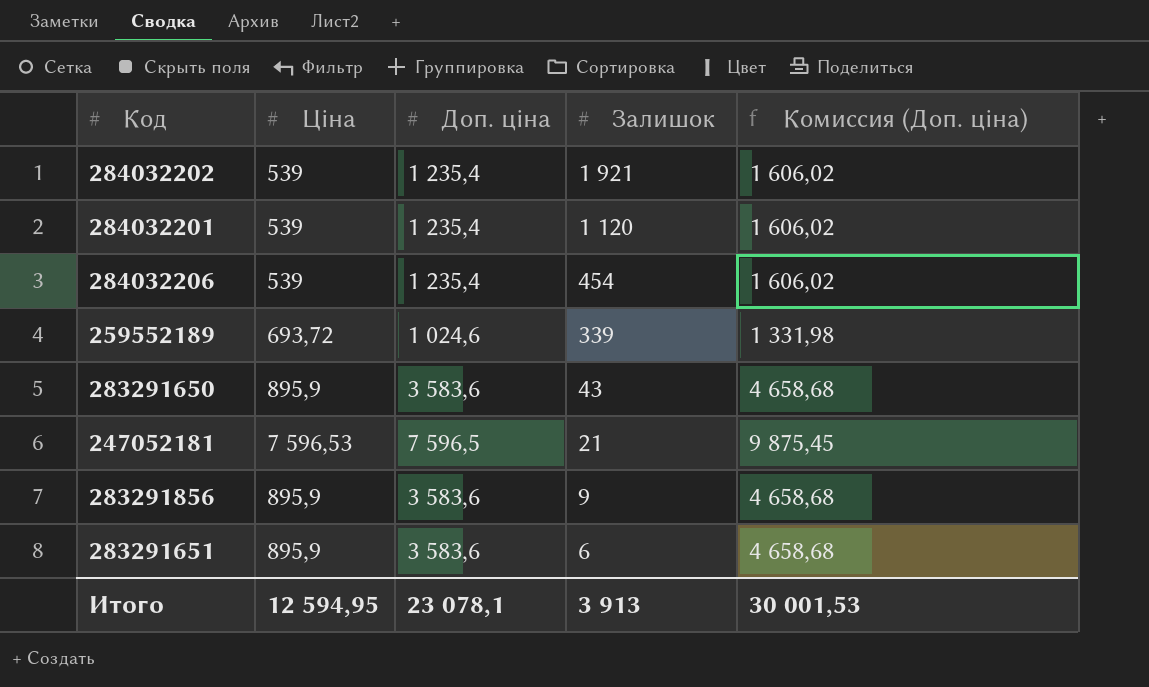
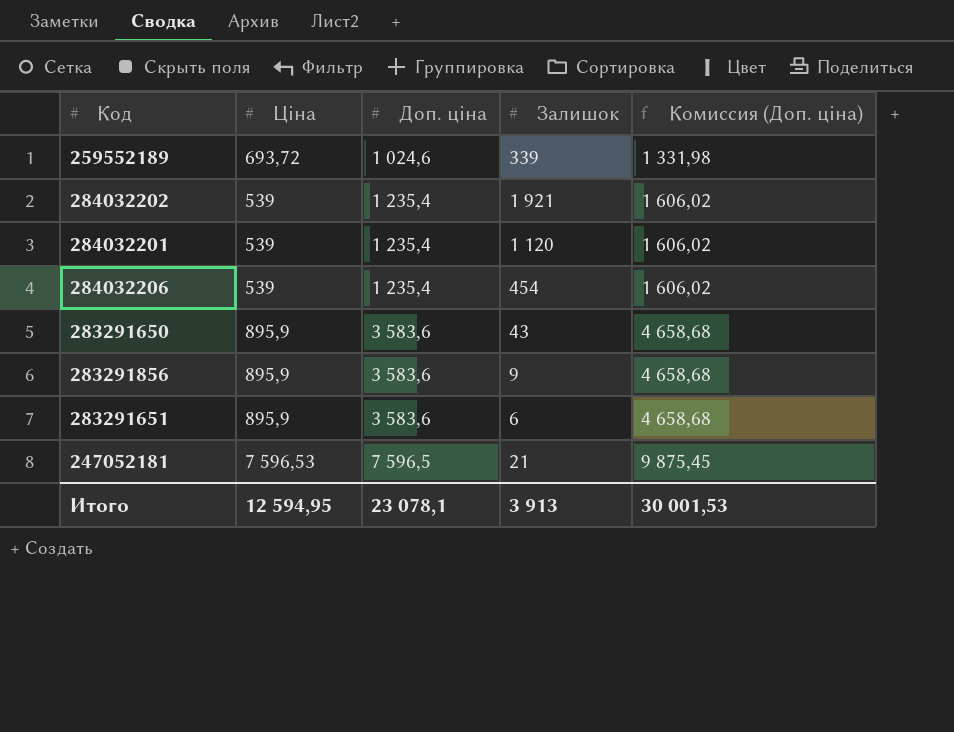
row order: Залишок descending -> Доп. ціна ascending

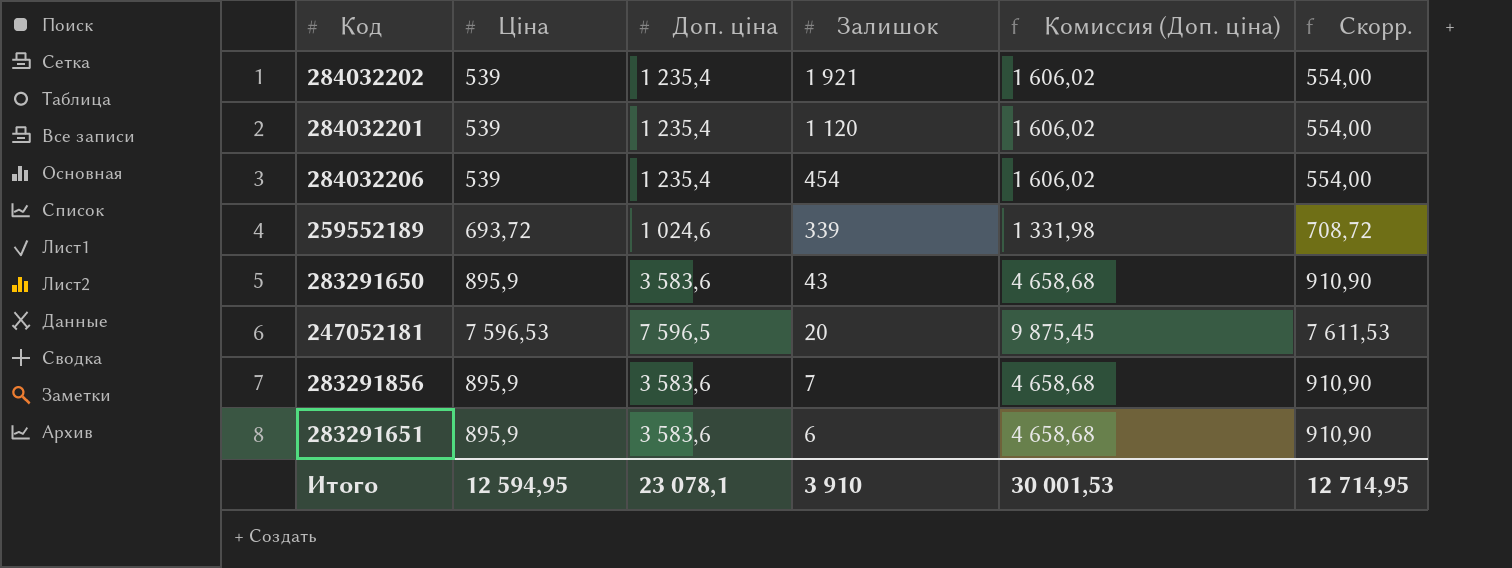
row order: Доп. ціна ascending -> Залишок descending
column Скорр. | formula: none -> [Ціна] + 15
247052181 | Залишок: 21 -> 20
283291856 | Залишок: 9 -> 7
Итого | Залишок: 3 913 -> 3 910

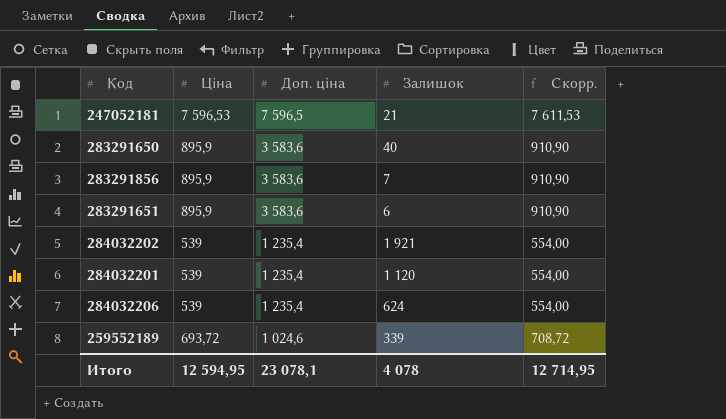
row order: Залишок descending -> Доп. ціна descending
column Комиссия (Доп. ціна) | formula: [Доп. ціна] * 1,3 -> none
247052181 | Залишок: 20 -> 21
283291650 | Залишок: 43 -> 40
284032206 | Залишок: 454 -> 624
Итого | Залишок: 3 910 -> 4 078

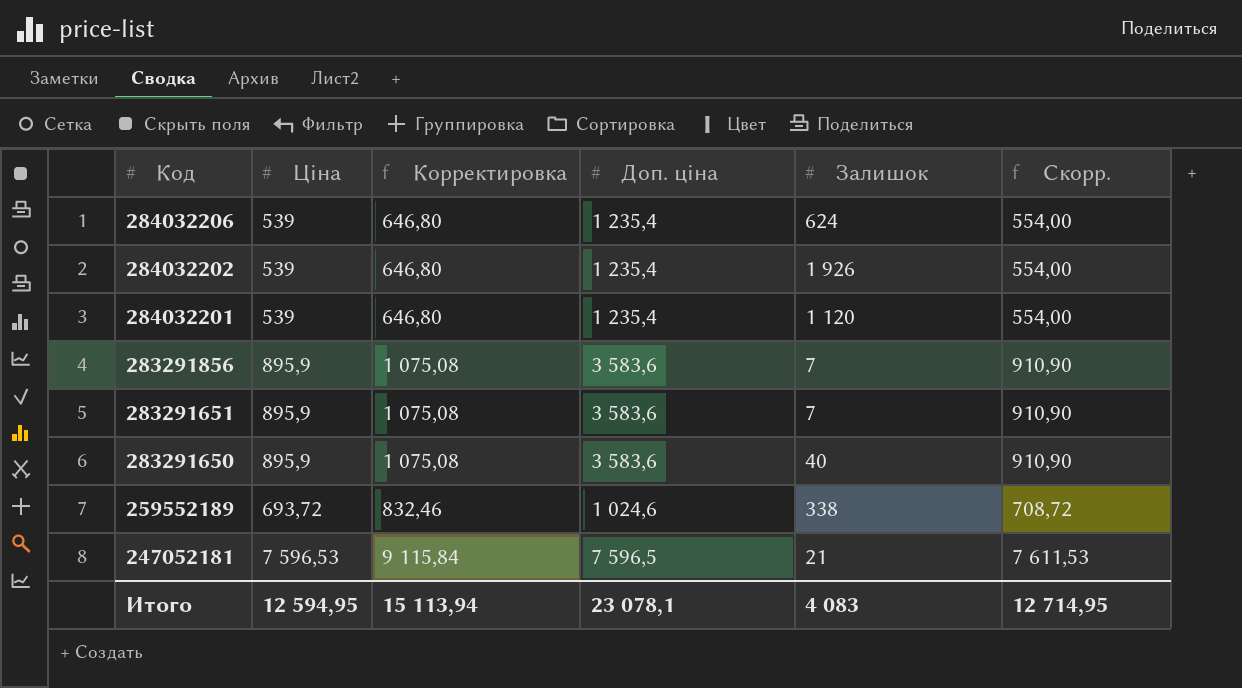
row order: Доп. ціна descending -> Код descending
column Корректировка | formula: none -> [Ціна] * 1,2
284032202 | Залишок: 1 921 -> 1 926
283291651 | Залишок: 6 -> 7
259552189 | Залишок: 339 -> 338
Итого | Залишок: 4 078 -> 4 083

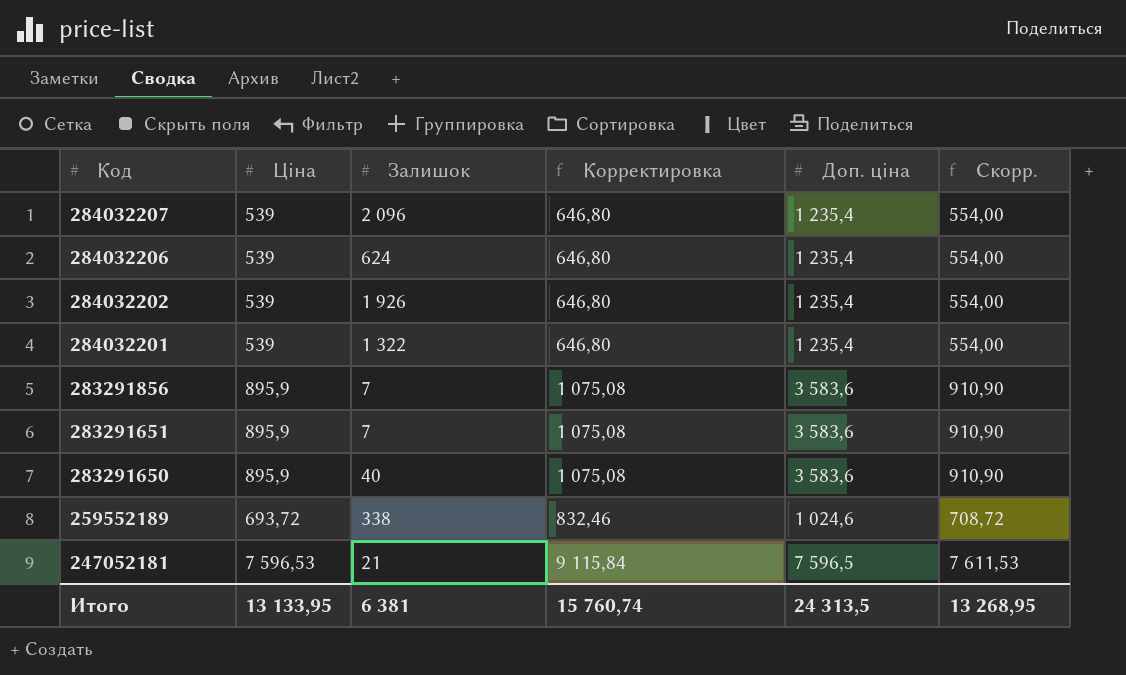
column Залишок | position: 5 -> 3
row 284032207: none -> 539 | 2 096 | 646,80 | 1 235,4 | 554,00
284032201 | Залишок: 1 120 -> 1 322
Итого | Ціна: 12 594,95 -> 13 133,95
Итого | Залишок: 4 083 -> 6 381
Итого | Корректировка: 15 113,94 -> 15 760,74
Итого | Доп. ціна: 23 078,1 -> 24 313,5
Итого | Скорр.: 12 714,95 -> 13 268,95

